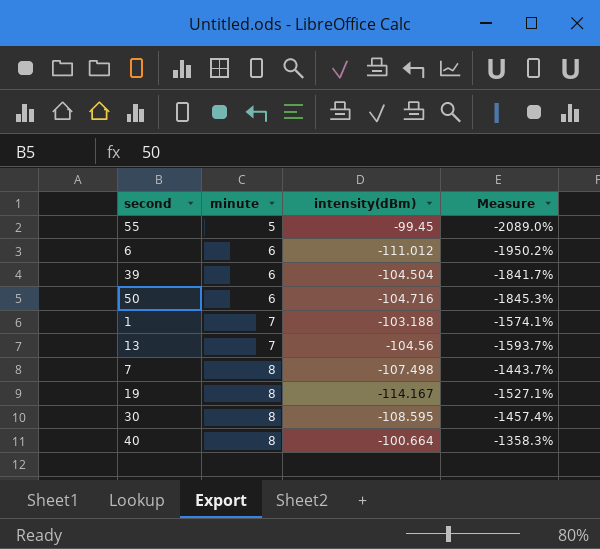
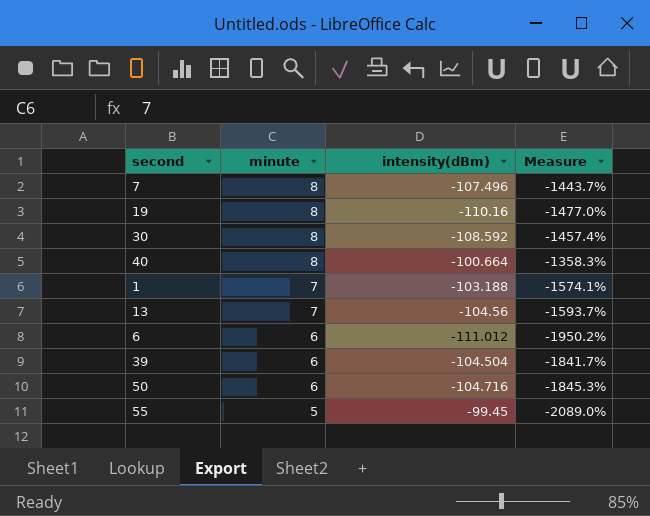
row order: minute ascending -> minute descending
7 | intensity(dBm): -107.498 -> -107.496
19 | intensity(dBm): -114.167 -> -110.16
19 | Measure: -1527.1% -> -1477.0%
30 | intensity(dBm): -108.595 -> -108.592

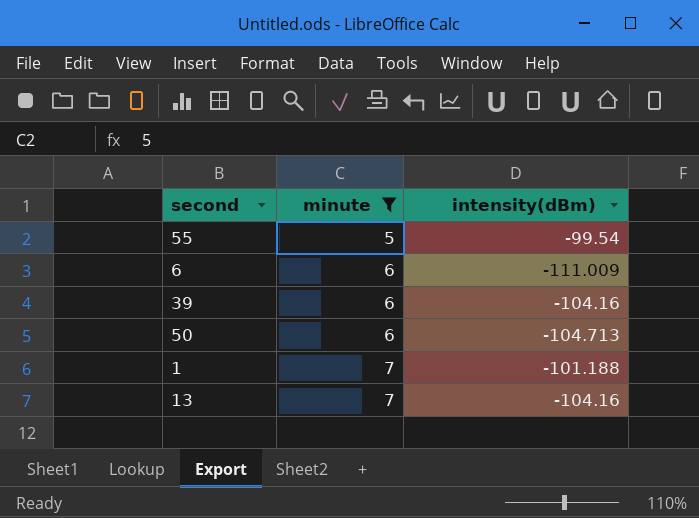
filter: none -> minute != 8
row order: minute descending -> minute ascending
column Measure | formula: ([intensity(dBm)] - [minute]) / [minute] -> none
55 | intensity(dBm): -99.45 -> -99.54
6 | intensity(dBm): -111.012 -> -111.009
39 | intensity(dBm): -104.504 -> -104.16
50 | intensity(dBm): -104.716 -> -104.713
1 | intensity(dBm): -103.188 -> -101.188
13 | intensity(dBm): -104.56 -> -104.16

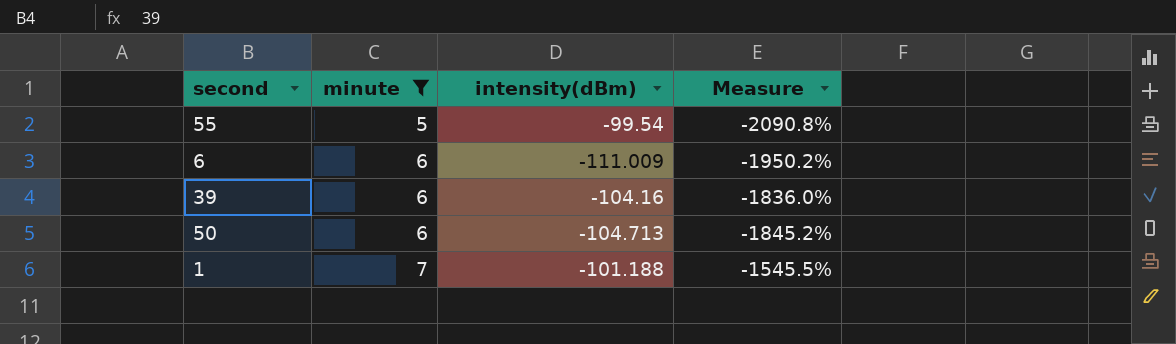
column Measure | formula: none -> ([intensity(dBm)] - [minute]) / [minute]
row 13: 7 | -104.16 -> none

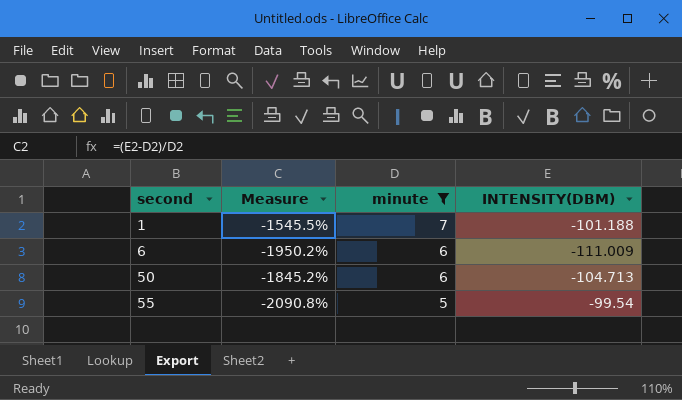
row order: minute ascending -> second ascending
column Measure | position: 4 -> 2
column name: intensity(dBm) -> INTENSITY(DBM)
row 39: 6 | -104.16 | -1836.0% -> none

